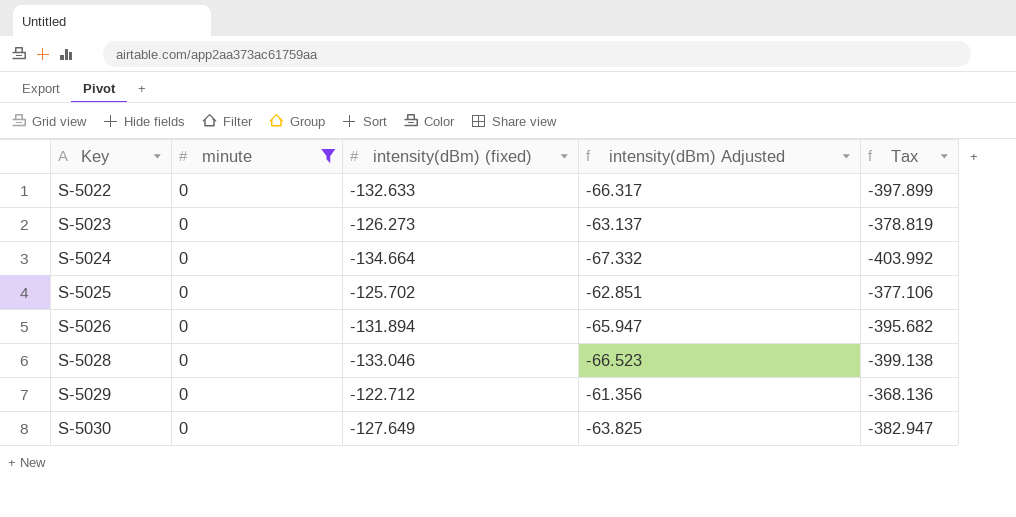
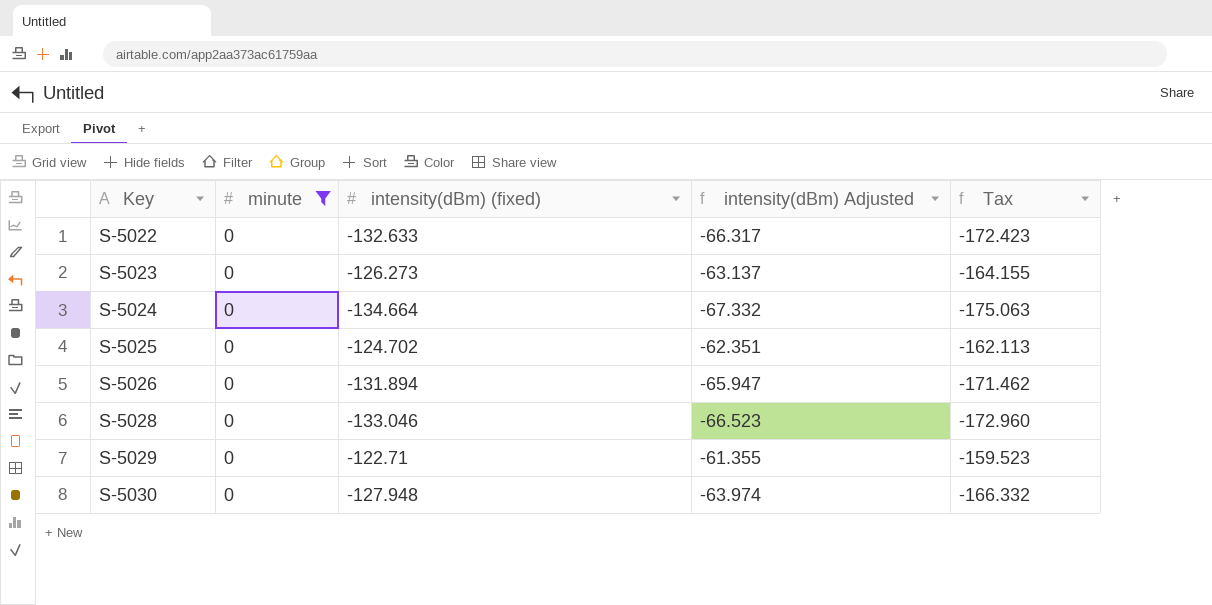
column Tax | formula: [intensity(dBm) (fixed)] * 3 -> [intensity(dBm) (fixed)] * 1.3
S-5025 | intensity(dBm) (fixed): -125.702 -> -124.702
S-5025 | intensity(dBm) Adjusted: -62.851 -> -62.351
S-5029 | intensity(dBm) (fixed): -122.712 -> -122.71
S-5029 | intensity(dBm) Adjusted: -61.356 -> -61.355
S-5030 | intensity(dBm) (fixed): -127.649 -> -127.948
S-5030 | intensity(dBm) Adjusted: -63.825 -> -63.974

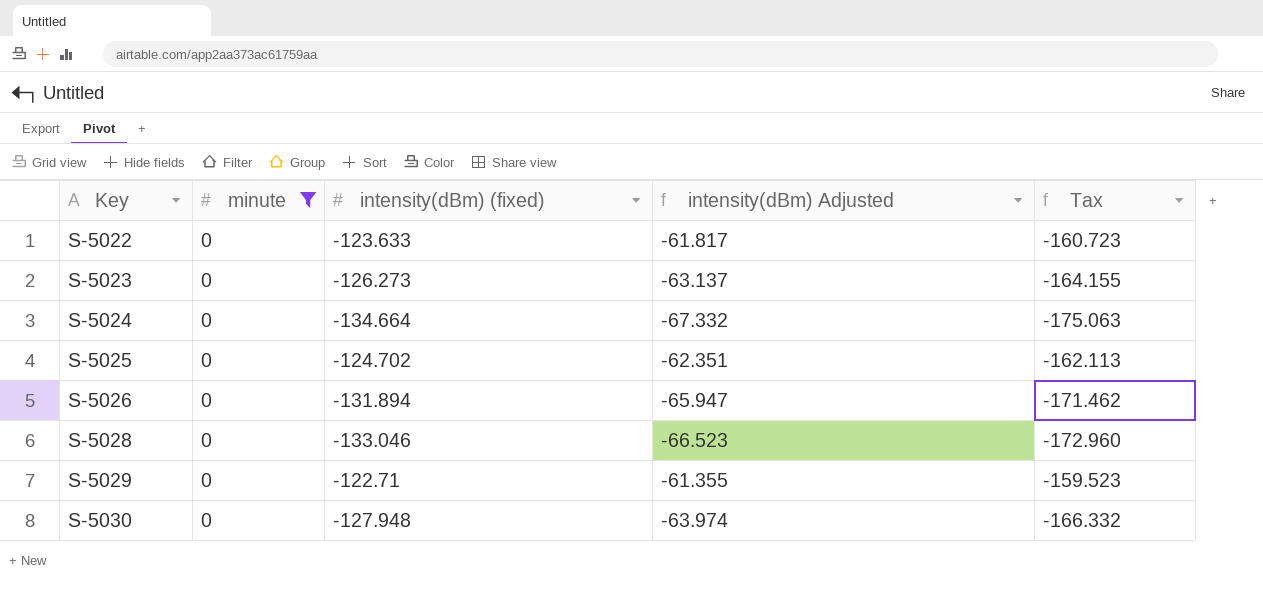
S-5022 | intensity(dBm) (fixed): -132.633 -> -123.633
S-5022 | intensity(dBm) Adjusted: -66.317 -> -61.817
S-5022 | Tax: -172.423 -> -160.723

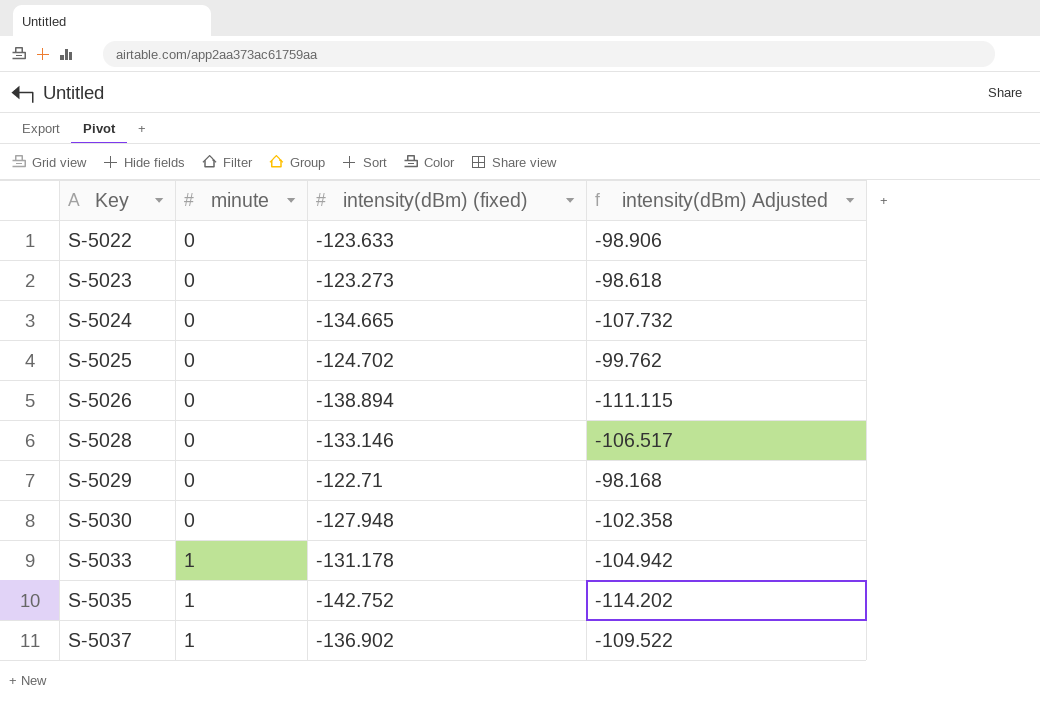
filter: minute = 0 -> none
column Tax | formula: [intensity(dBm) (fixed)] * 1.3 -> none
column intensity(dBm) Adjusted | formula: [intensity(dBm) (fixed)] * 0.5 -> [intensity(dBm) (fixed)] * 0.8
S-5023 | intensity(dBm) (fixed): -126.273 -> -123.273
S-5024 | intensity(dBm) (fixed): -134.664 -> -134.665
S-5026 | intensity(dBm) (fixed): -131.894 -> -138.894
S-5028 | intensity(dBm) (fixed): -133.046 -> -133.146

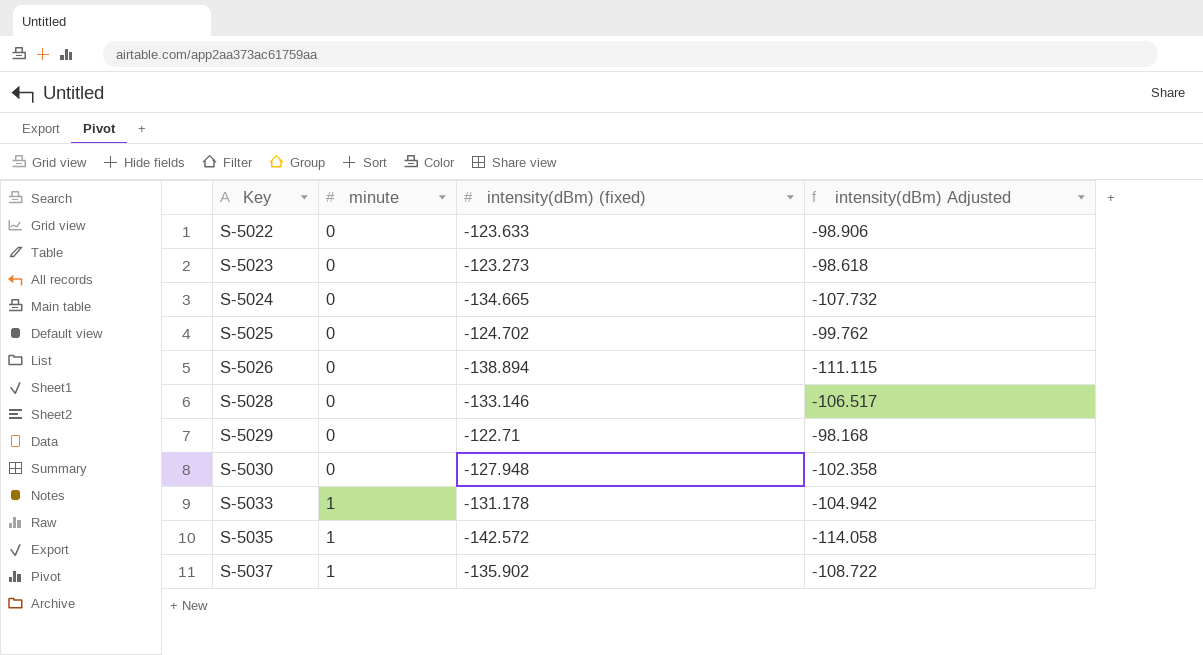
S-5035 | intensity(dBm) (fixed): -142.752 -> -142.572
S-5035 | intensity(dBm) Adjusted: -114.202 -> -114.058
S-5037 | intensity(dBm) (fixed): -136.902 -> -135.902
S-5037 | intensity(dBm) Adjusted: -109.522 -> -108.722

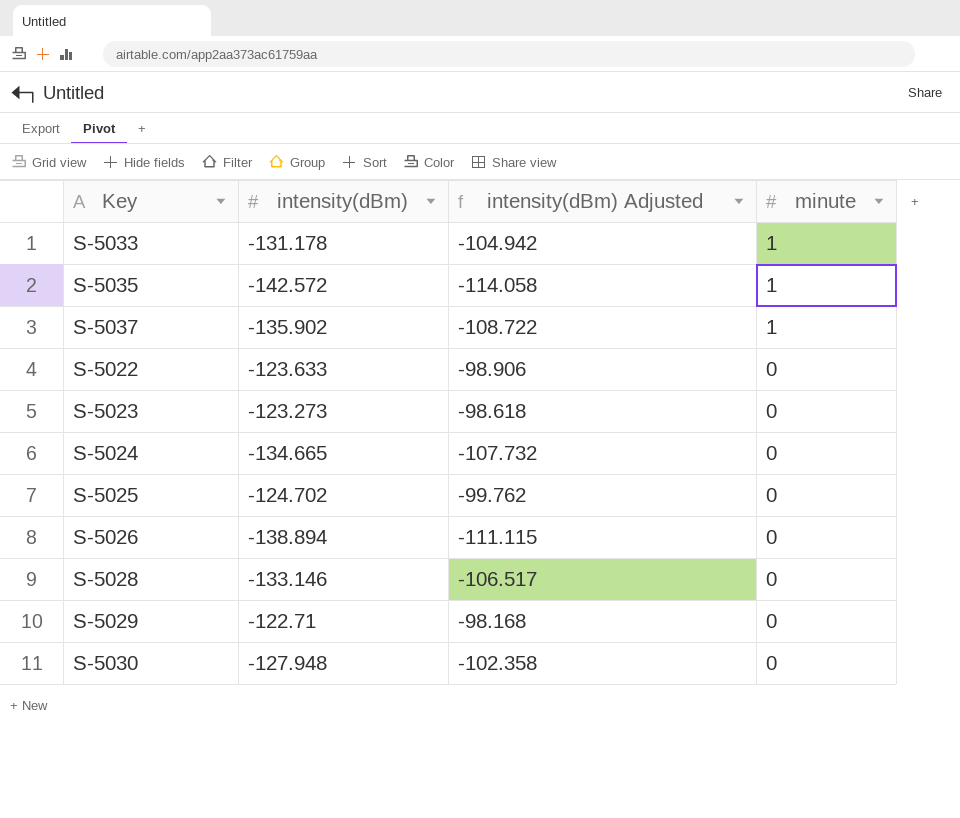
row order: Key ascending -> minute descending
column name: intensity(dBm) (fixed) -> intensity(dBm)
column minute | position: 2 -> 4

